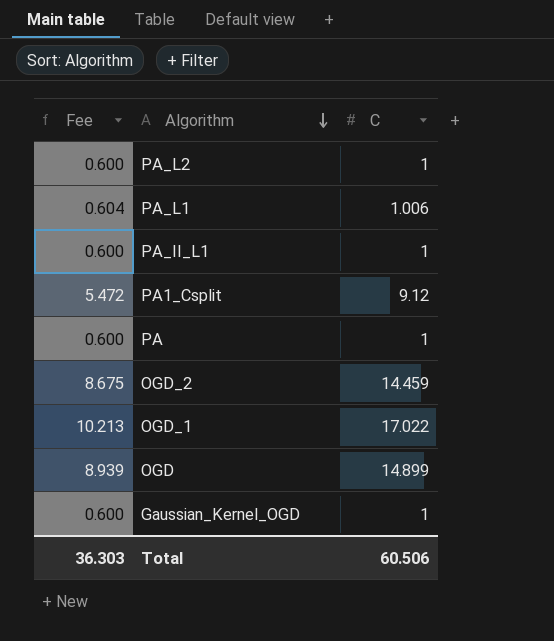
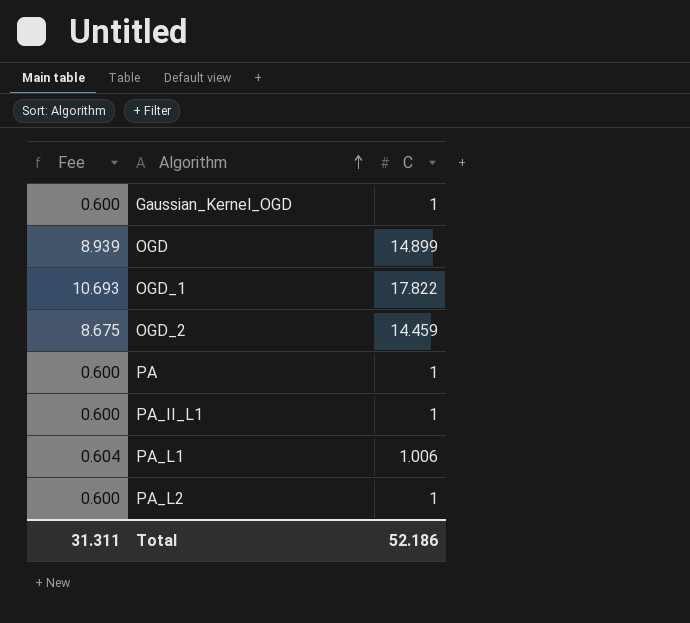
row order: Algorithm descending -> Algorithm ascending
row PA1_Csplit: 5.472 | 9.12 -> none
OGD_1 | Fee: 10.213 -> 10.693
OGD_1 | C: 17.022 -> 17.822
Total | Fee: 36.303 -> 31.311
Total | C: 60.506 -> 52.186

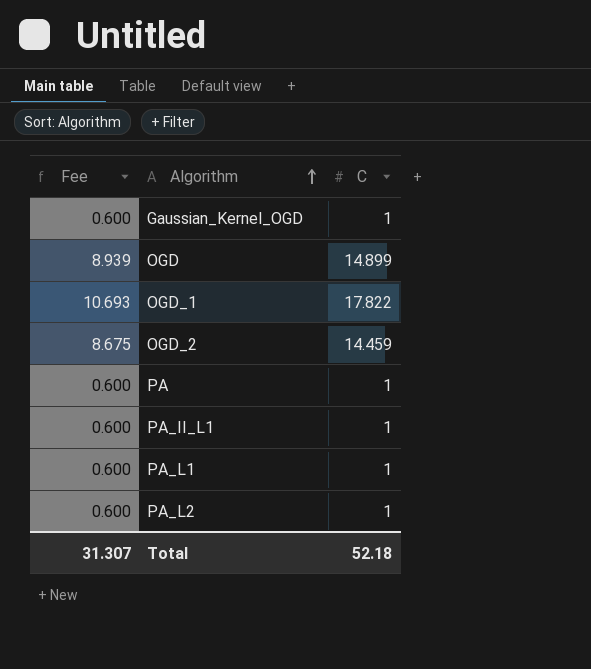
PA_L1 | Fee: 0.604 -> 0.600
PA_L1 | C: 1.006 -> 1
Total | Fee: 31.311 -> 31.307
Total | C: 52.186 -> 52.18

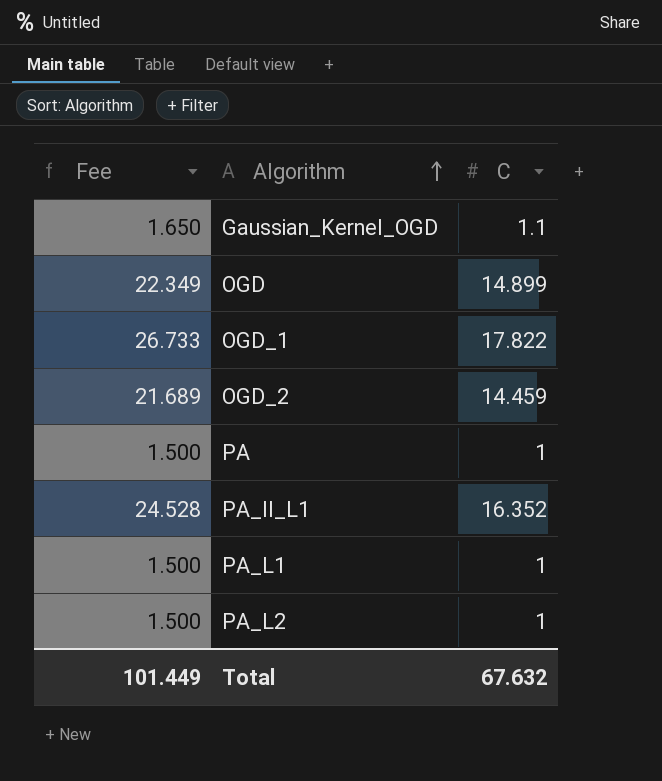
column Fee | formula: [C] * 0.6 -> [C] * 1.5
Gaussian_Kernel_OGD | C: 1 -> 1.1
PA_II_L1 | C: 1 -> 16.352
Total | Fee: 31.307 -> 101.449
Total | C: 52.18 -> 67.632

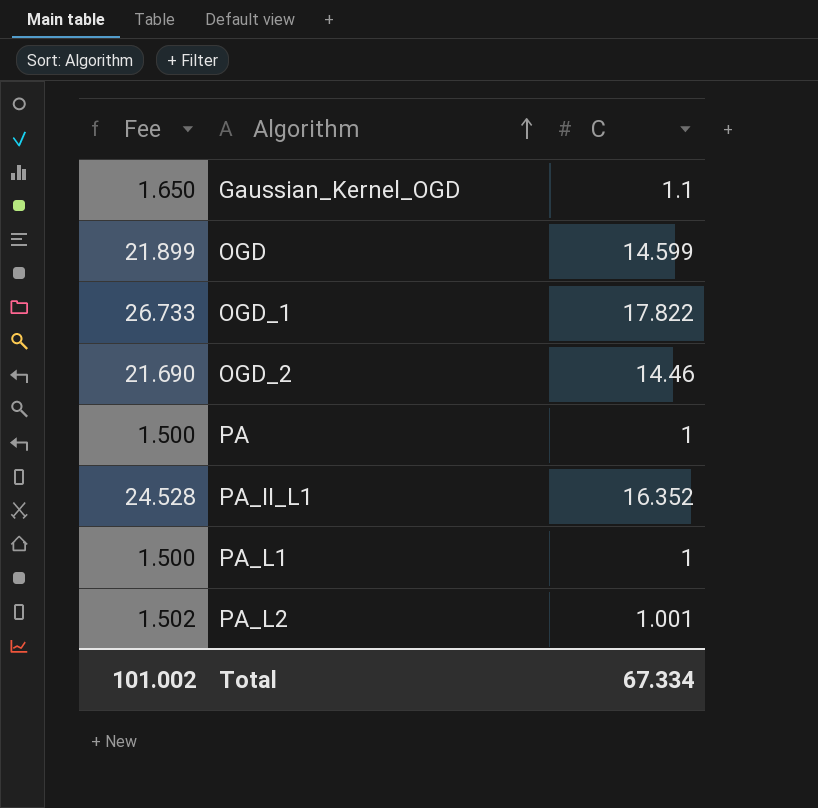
OGD | Fee: 22.349 -> 21.899
OGD | C: 14.899 -> 14.599
OGD_2 | Fee: 21.689 -> 21.690
OGD_2 | C: 14.459 -> 14.46
PA_L2 | Fee: 1.500 -> 1.502
PA_L2 | C: 1 -> 1.001
Total | Fee: 101.449 -> 101.002
Total | C: 67.632 -> 67.334

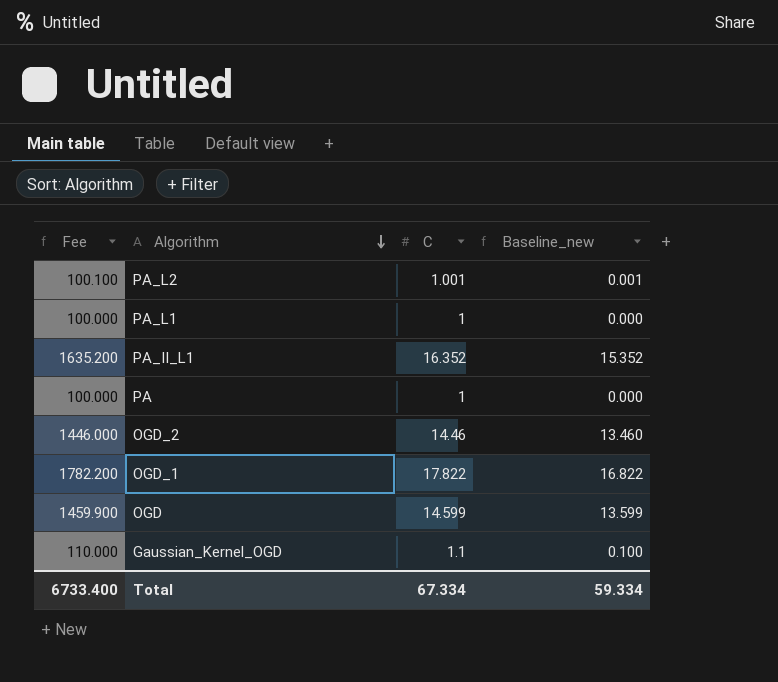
row order: Algorithm ascending -> Algorithm descending
column Fee | formula: [C] * 1.5 -> [C] * 100
column Baseline_new | formula: none -> [C] - 1
Total | Fee: 101.002 -> 6733.400

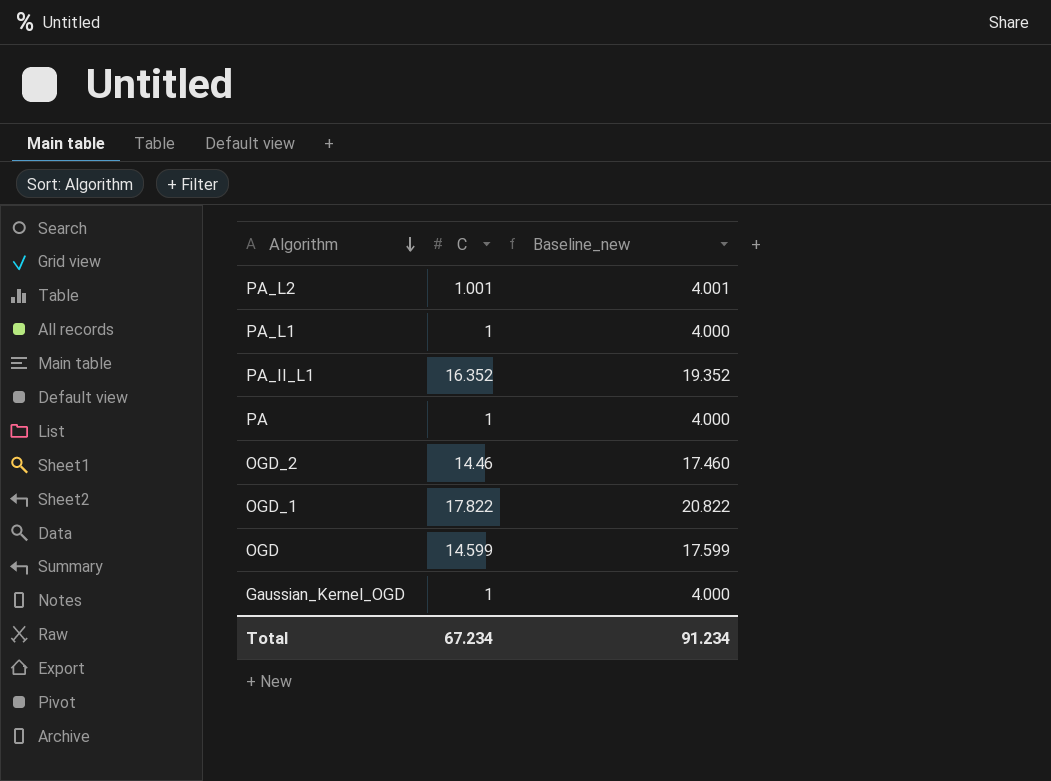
column Fee | formula: [C] * 100 -> none
column Baseline_new | formula: [C] - 1 -> [C] + 3
Gaussian_Kernel_OGD | C: 1.1 -> 1
Total | C: 67.334 -> 67.234
Total | Baseline_new: 59.334 -> 91.234

